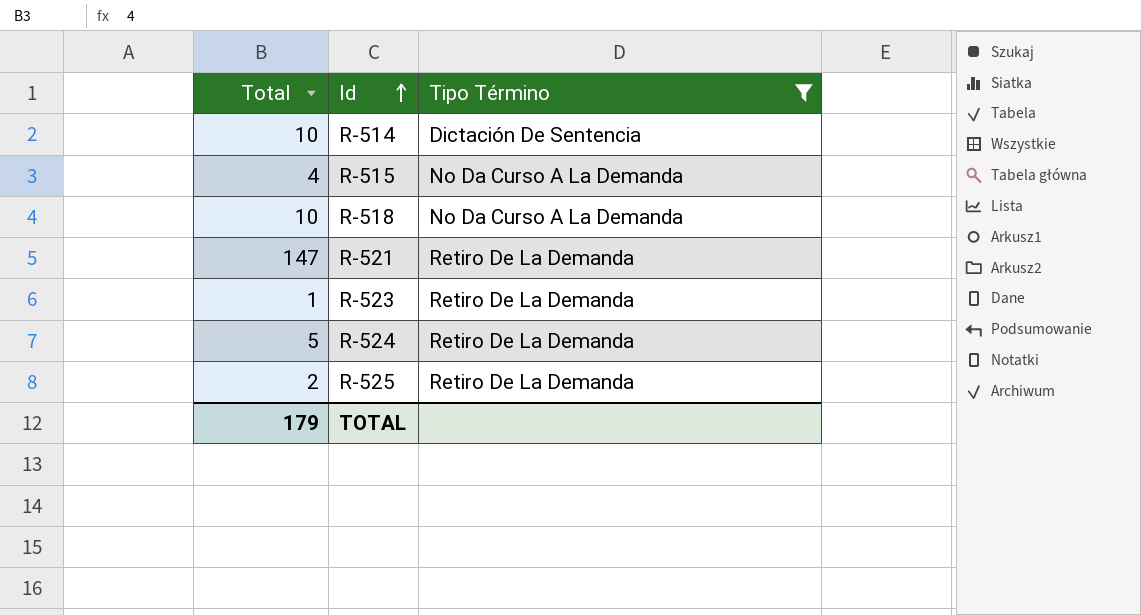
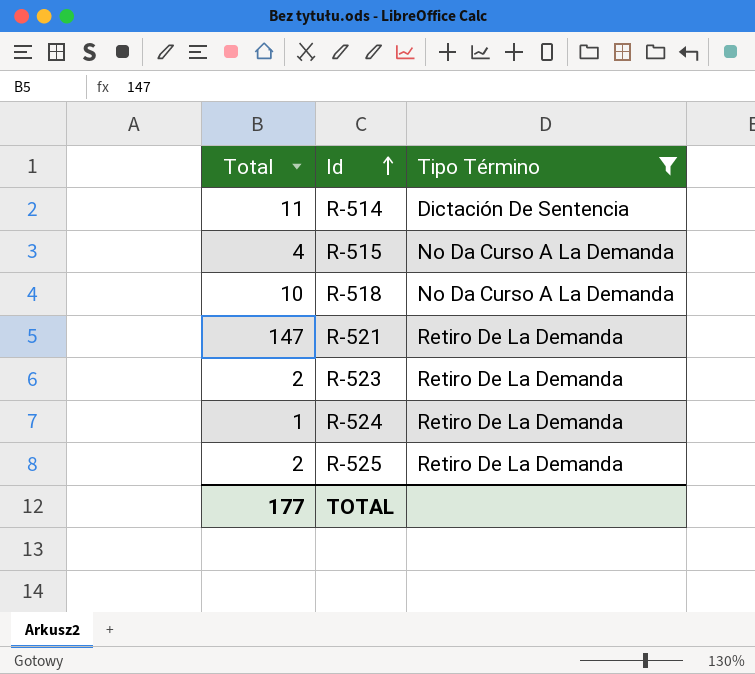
R-514 | Total: 10 -> 11
R-523 | Total: 1 -> 2
R-524 | Total: 5 -> 1
TOTAL | Total: 179 -> 177

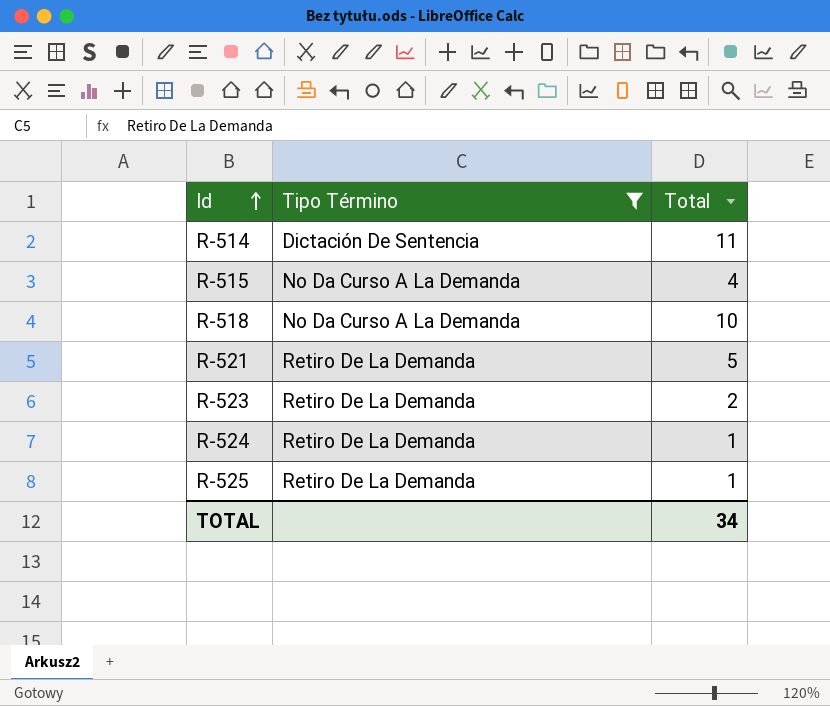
column Total | position: 1 -> 3
R-521 | Total: 147 -> 5
R-525 | Total: 2 -> 1
TOTAL | Total: 177 -> 34

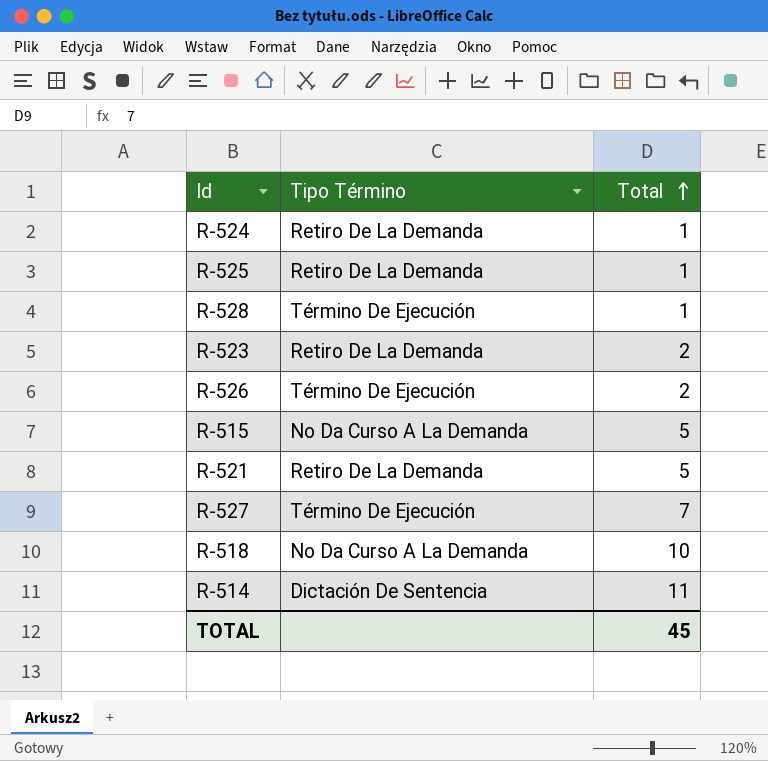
filter: Tipo Término != Término De Ejecución -> none
row order: Id ascending -> Total ascending
R-515 | Total: 4 -> 5
TOTAL | Total: 34 -> 45

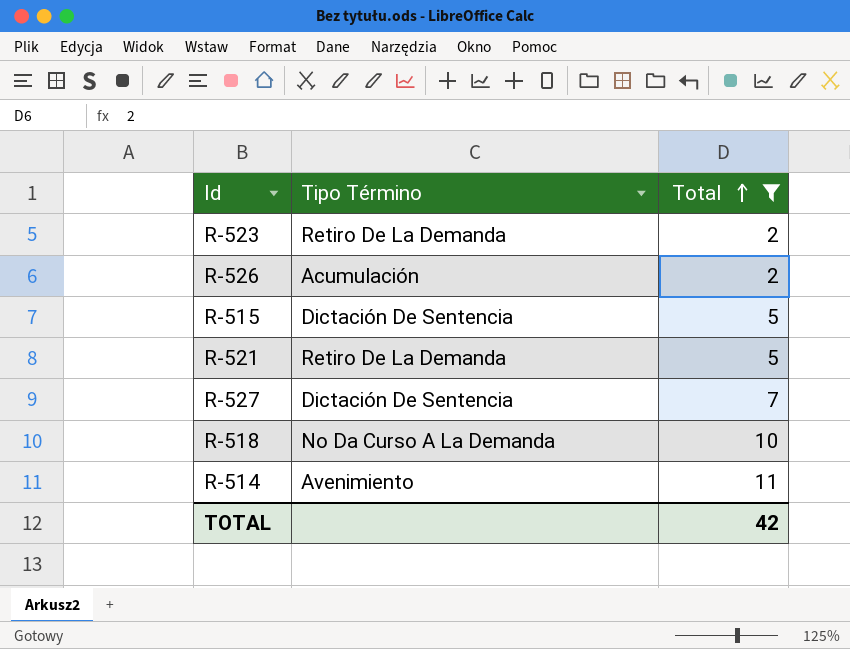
filter: none -> Total != 1
R-526 | Tipo Término: Término De Ejecución -> Acumulación
R-515 | Tipo Término: No Da Curso A La Demanda -> Dictación De Sentencia
R-527 | Tipo Término: Término De Ejecución -> Dictación De Sentencia
R-514 | Tipo Término: Dictación De Sentencia -> Avenimiento
TOTAL | Total: 45 -> 42

